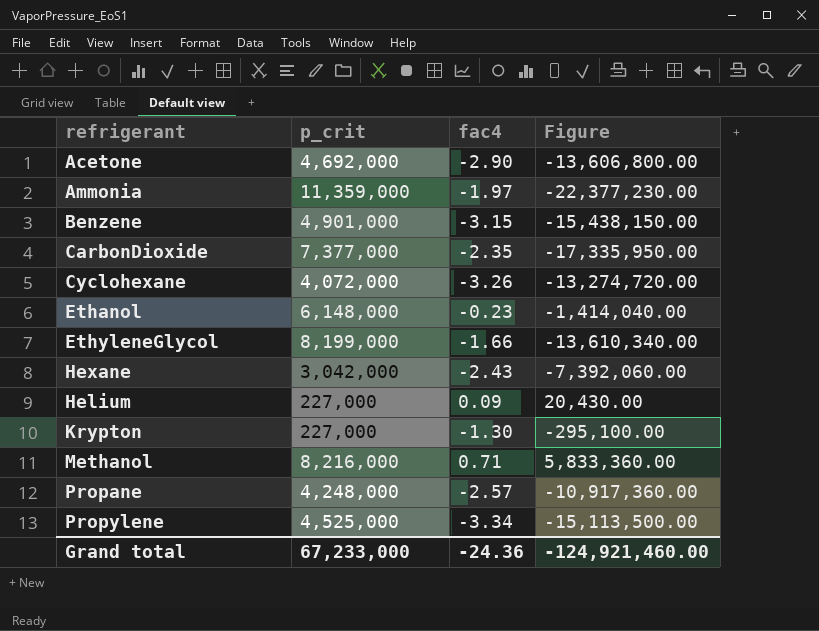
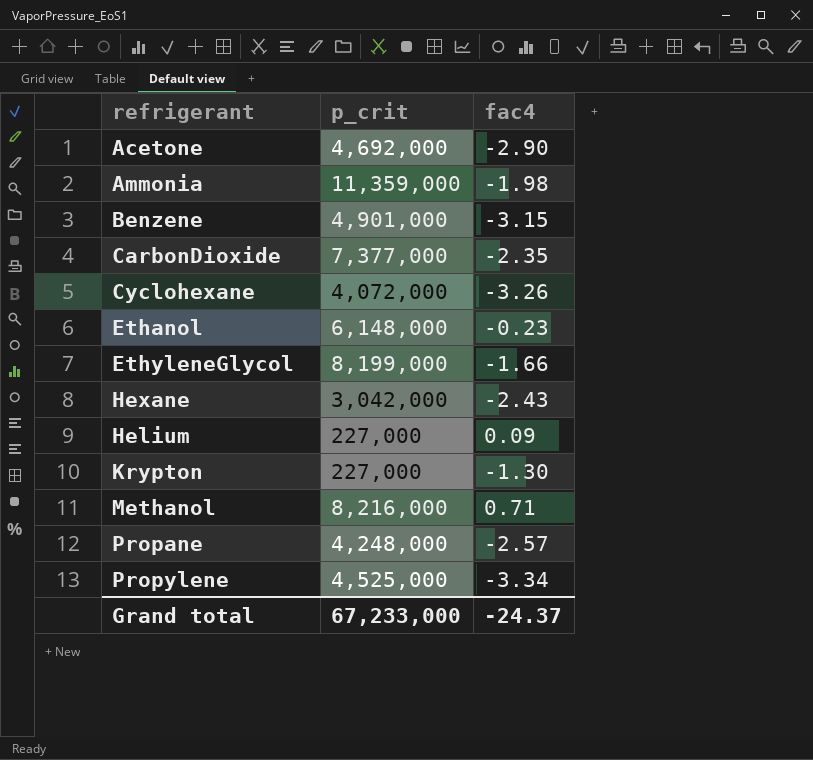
column Figure | formula: [p_crit] * [fac4] -> none
Ammonia | fac4: -1.97 -> -1.98
Grand total | fac4: -24.36 -> -24.37

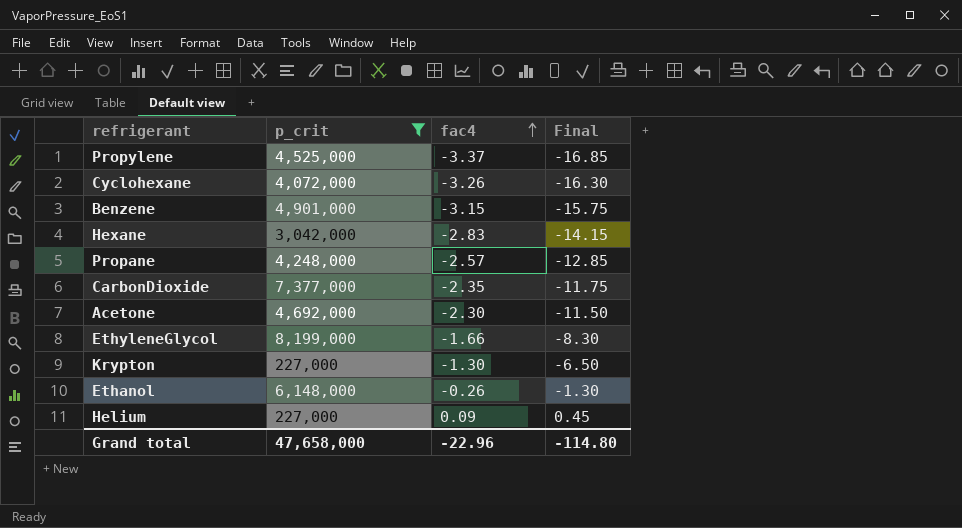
filter: none -> p_crit <= 8,199,000
row order: none -> fac4 ascending
column Final | formula: none -> [fac4] * 5
Propylene | fac4: -3.34 -> -3.37
Hexane | fac4: -2.43 -> -2.83
Acetone | fac4: -2.90 -> -2.30
Ethanol | fac4: -0.23 -> -0.26
Grand total | p_crit: 67,233,000 -> 47,658,000
Grand total | fac4: -24.37 -> -22.96

